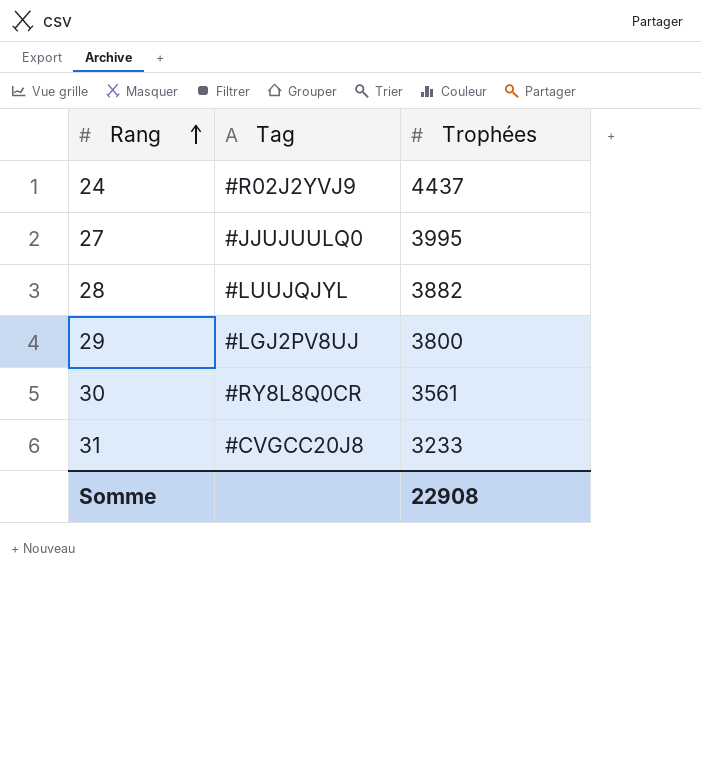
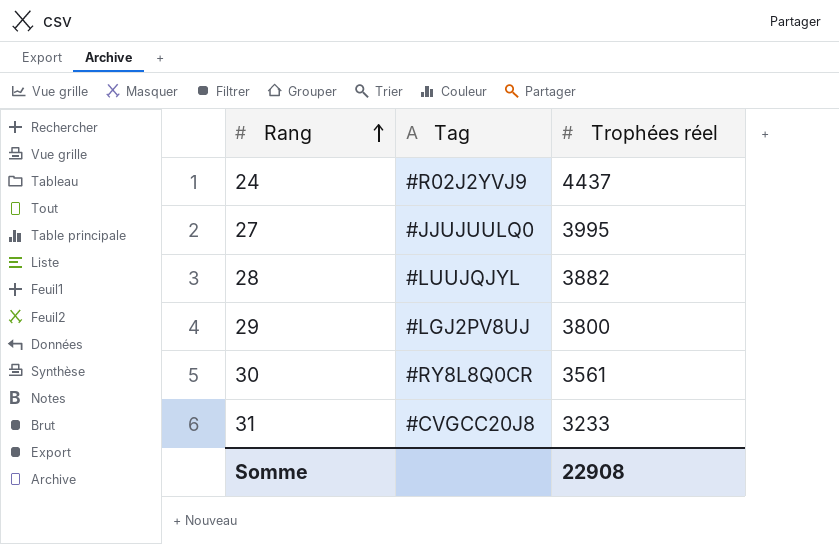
column name: Trophées -> Trophées réel

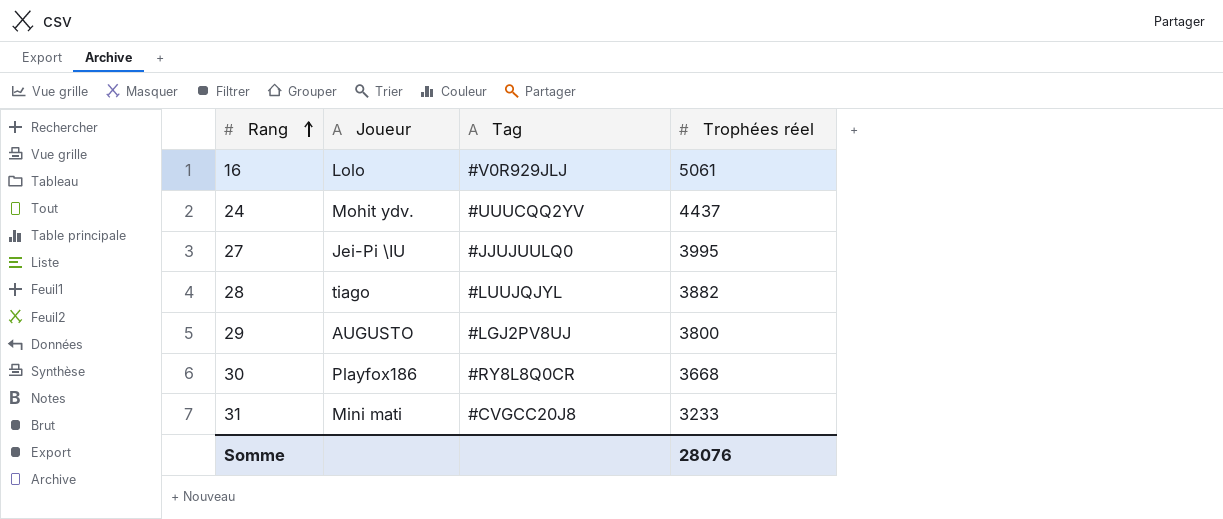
column Joueur | position: none -> 2
row 16: none -> Lolo | #V0R929JLJ | 5061
24 | Tag: #R02J2YVJ9 -> #UUUCQQ2YV
30 | Trophées réel: 3561 -> 3668
Somme | Trophées réel: 22908 -> 28076

